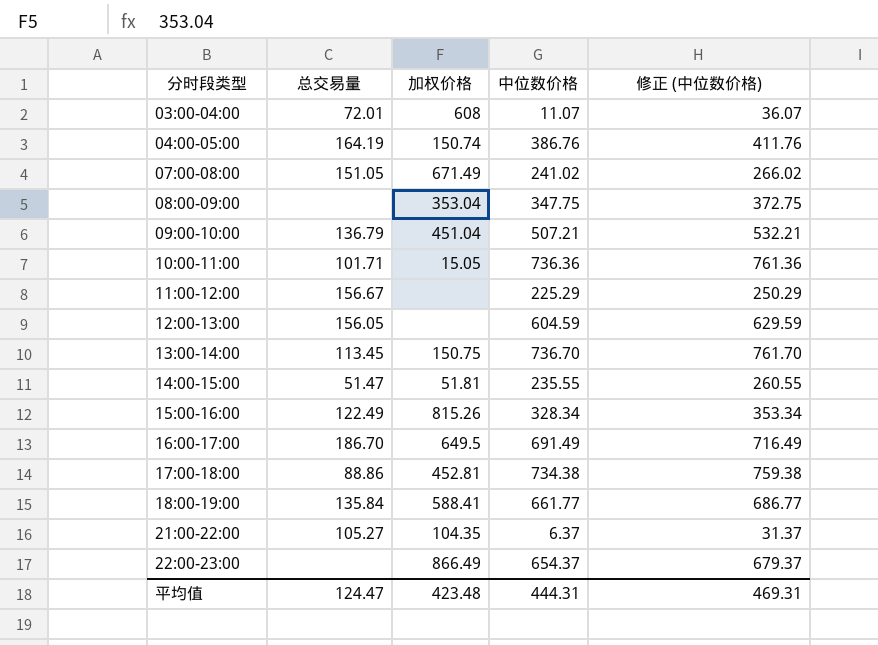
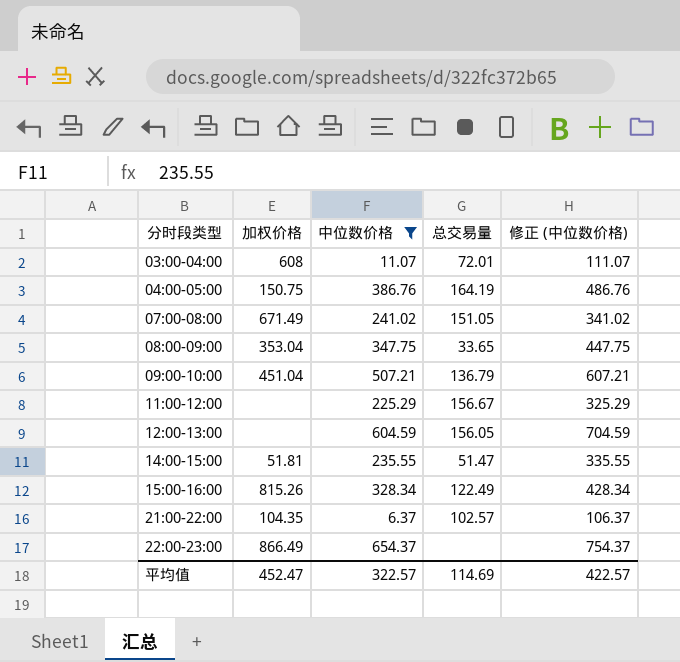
filter: none -> 中位数价格 <= 654.37
column 总交易量 | position: 2 -> 4
column 修正 (中位数价格) | formula: [中位数价格] + 25 -> [中位数价格] + 100
04:00-05:00 | 加权价格: 150.74 -> 150.75
08:00-09:00 | 总交易量: none -> 33.65
21:00-22:00 | 总交易量: 105.27 -> 102.57
平均值 | 加权价格: 423.48 -> 452.47
平均值 | 中位数价格: 444.31 -> 322.57
平均值 | 总交易量: 124.47 -> 114.69
平均值 | 修正 (中位数价格): 469.31 -> 422.57

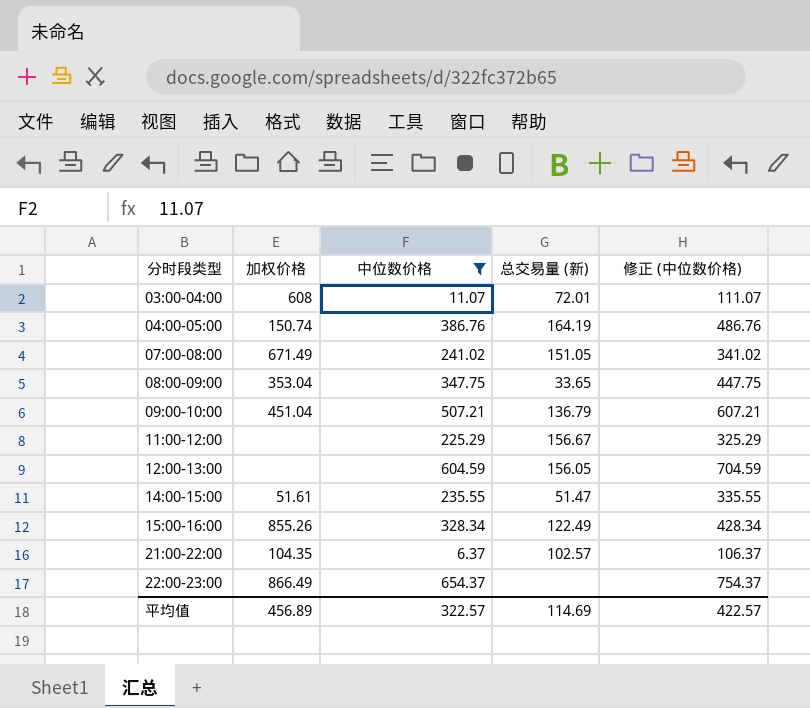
column name: 总交易量 -> 总交易量 (新)
04:00-05:00 | 加权价格: 150.75 -> 150.74
14:00-15:00 | 加权价格: 51.81 -> 51.61
15:00-16:00 | 加权价格: 815.26 -> 855.26
平均值 | 加权价格: 452.47 -> 456.89

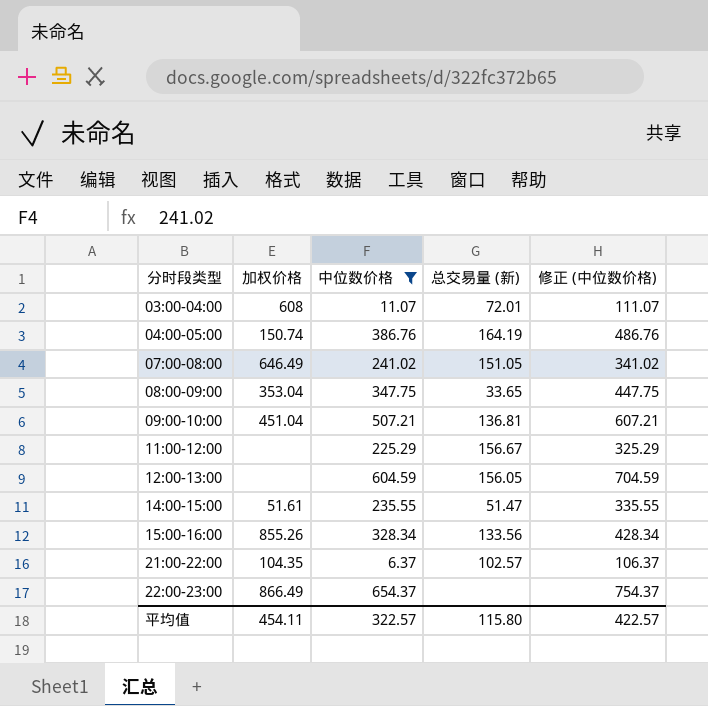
07:00-08:00 | 加权价格: 671.49 -> 646.49
09:00-10:00 | 总交易量 (新): 136.79 -> 136.81
15:00-16:00 | 总交易量 (新): 122.49 -> 133.56
平均值 | 加权价格: 456.89 -> 454.11
平均值 | 总交易量 (新): 114.69 -> 115.80

